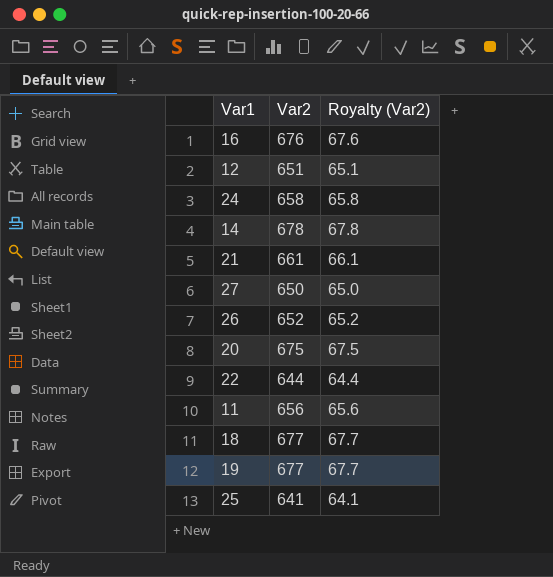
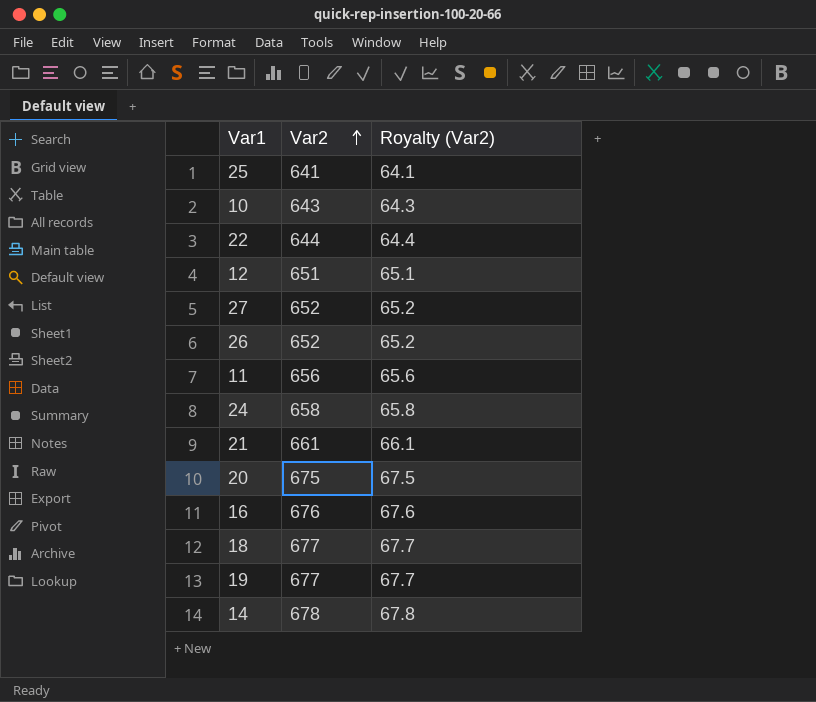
row order: none -> Var2 ascending
row 10: none -> 643 | 64.3
27 | Var2: 650 -> 652
27 | Royalty (Var2): 65.0 -> 65.2

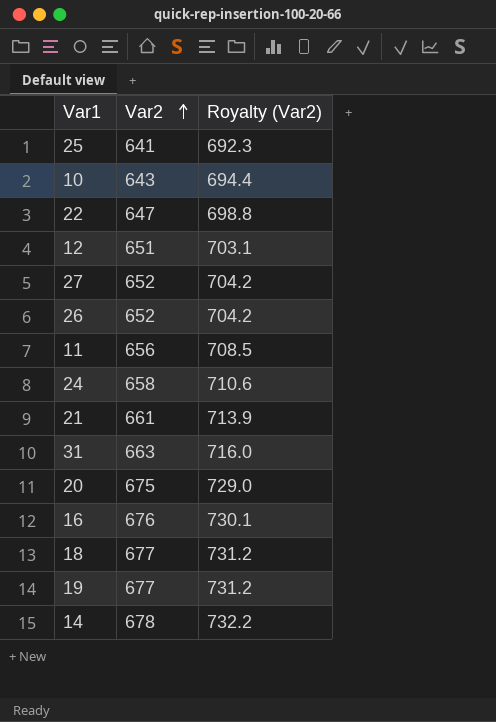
column Royalty (Var2) | formula: [Var2] * 0.1 -> [Var2] * 1.08
22 | Var2: 644 -> 647
row 31: none -> 663 | 716.0

